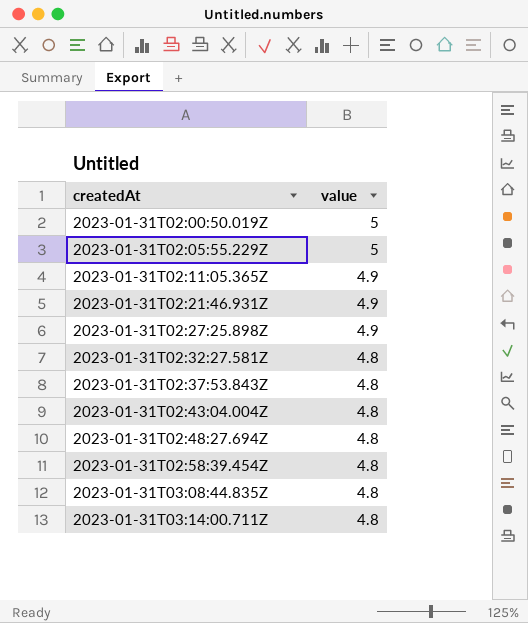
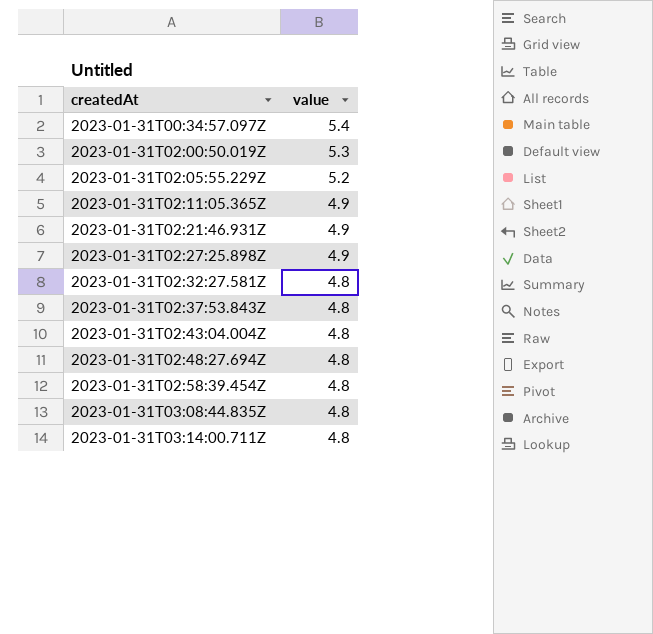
row 2023-01-31T00:34:57.097Z: none -> 5.4
2023-01-31T02:00:50.019Z | value: 5 -> 5.3
2023-01-31T02:05:55.229Z | value: 5 -> 5.2

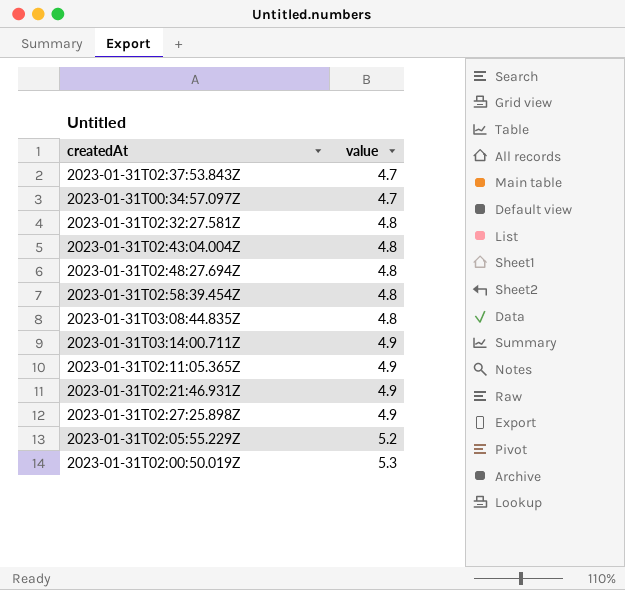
row order: createdAt ascending -> value ascending
2023-01-31T02:37:53.843Z | value: 4.8 -> 4.7
2023-01-31T00:34:57.097Z | value: 5.4 -> 4.7
2023-01-31T03:14:00.711Z | value: 4.8 -> 4.9

